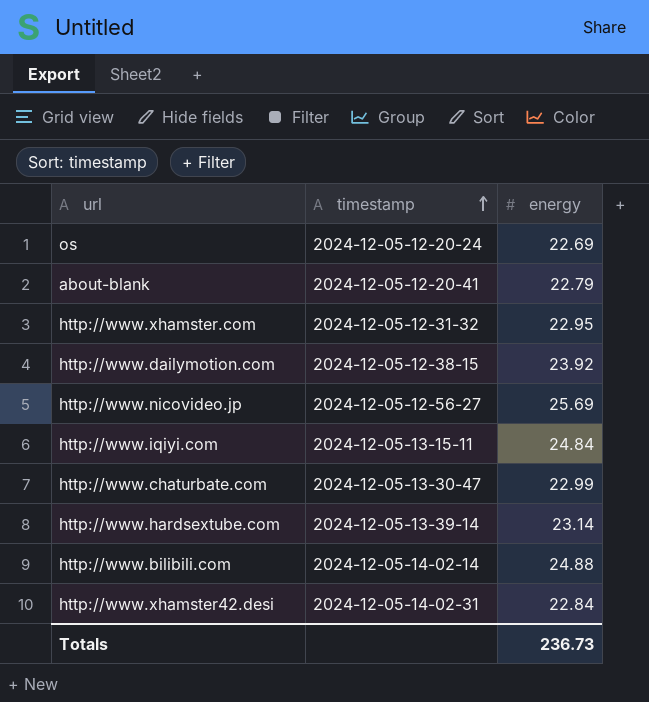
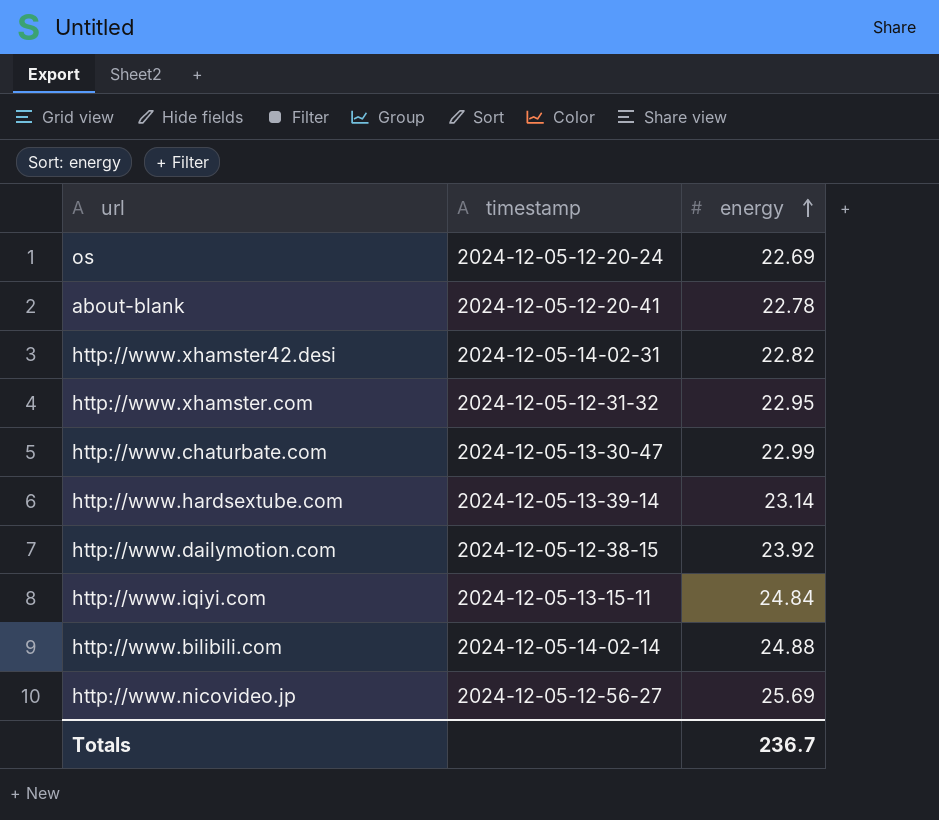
row order: timestamp ascending -> energy ascending
about-blank | energy: 22.79 -> 22.78
http://www.xhamster42.desi | energy: 22.84 -> 22.82
Totals | energy: 236.73 -> 236.7

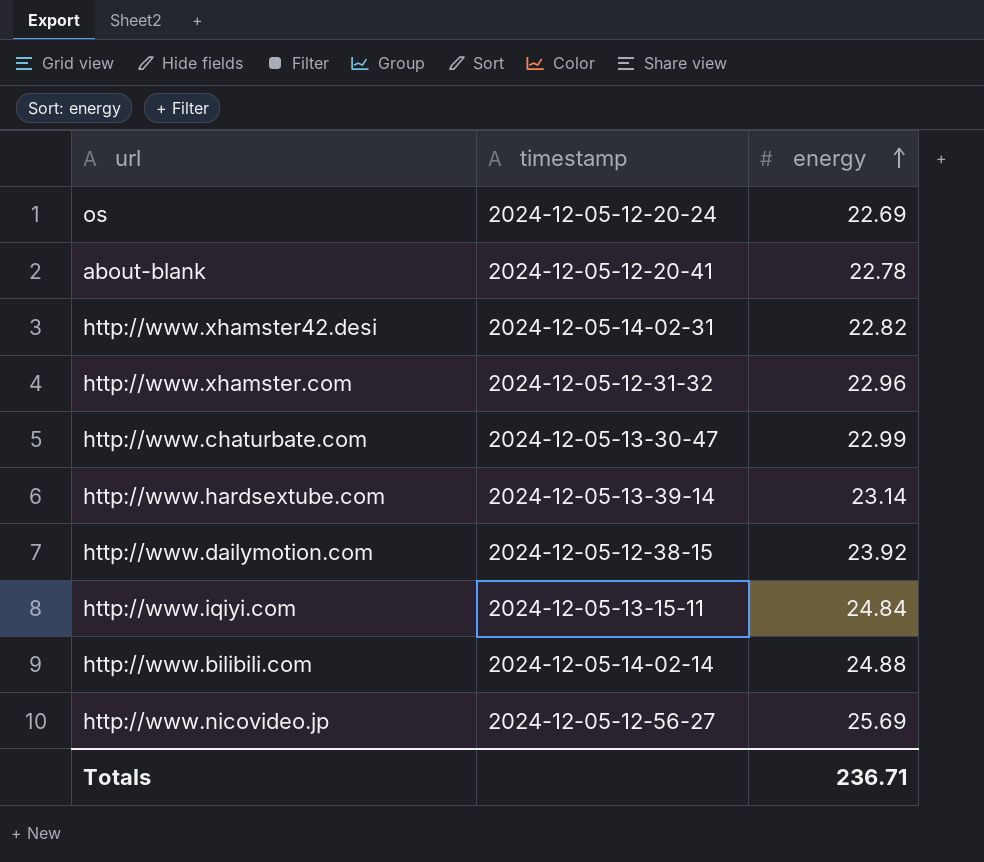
http://www.xhamster.com | energy: 22.95 -> 22.96
Totals | energy: 236.7 -> 236.71

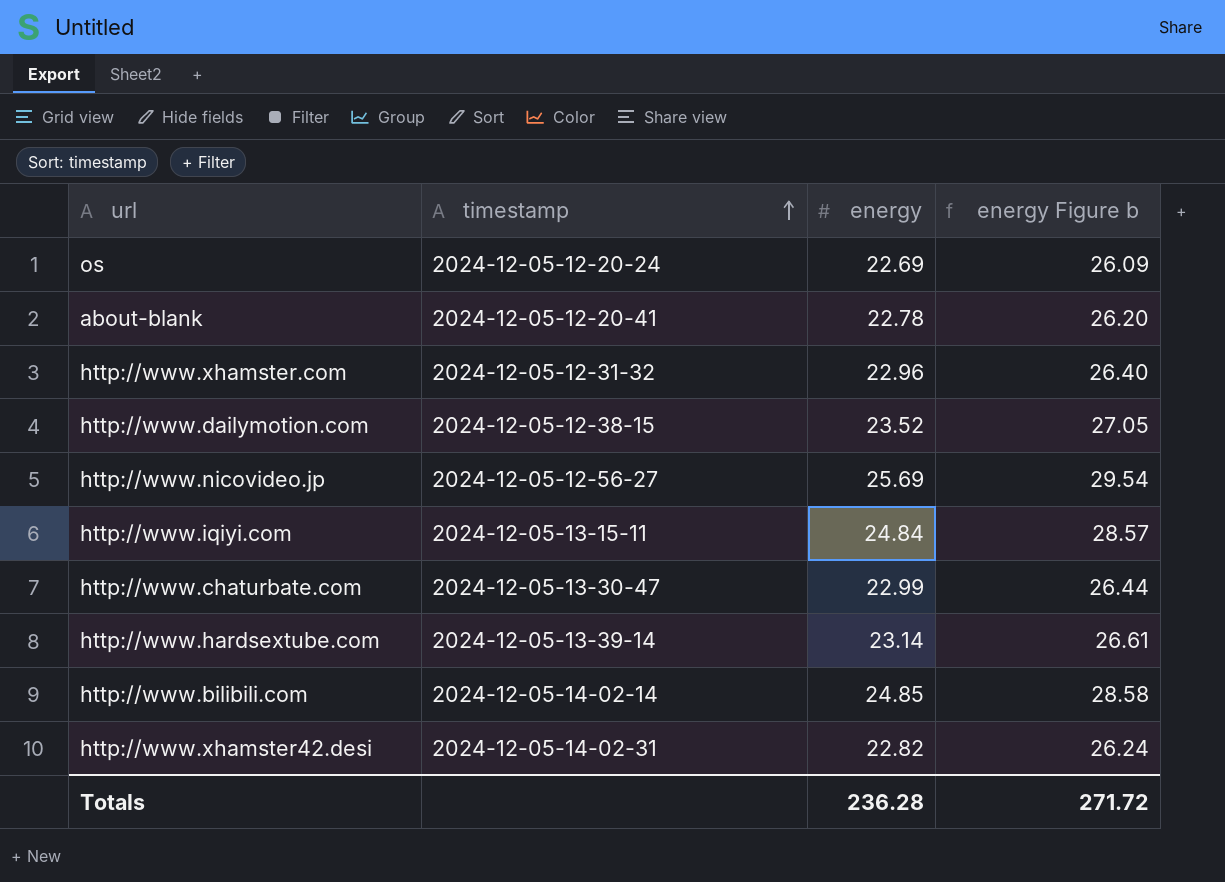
row order: energy ascending -> timestamp ascending
column energy Figure b | formula: none -> [energy] * 1.15
http://www.dailymotion.com | energy: 23.92 -> 23.52
http://www.bilibili.com | energy: 24.88 -> 24.85
Totals | energy: 236.71 -> 236.28

